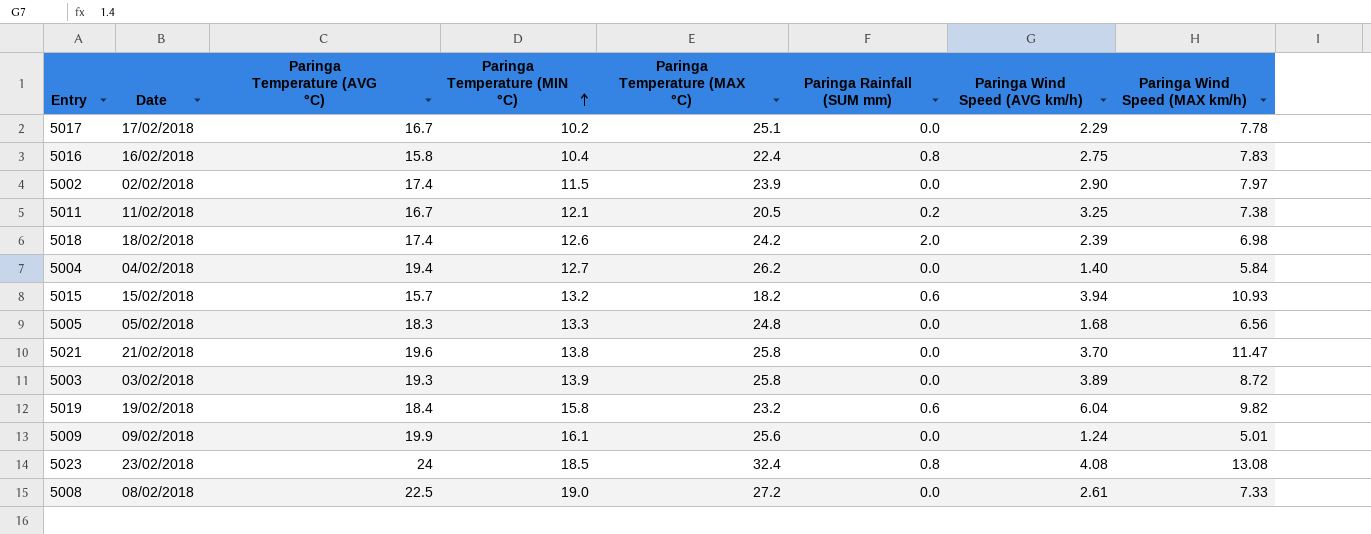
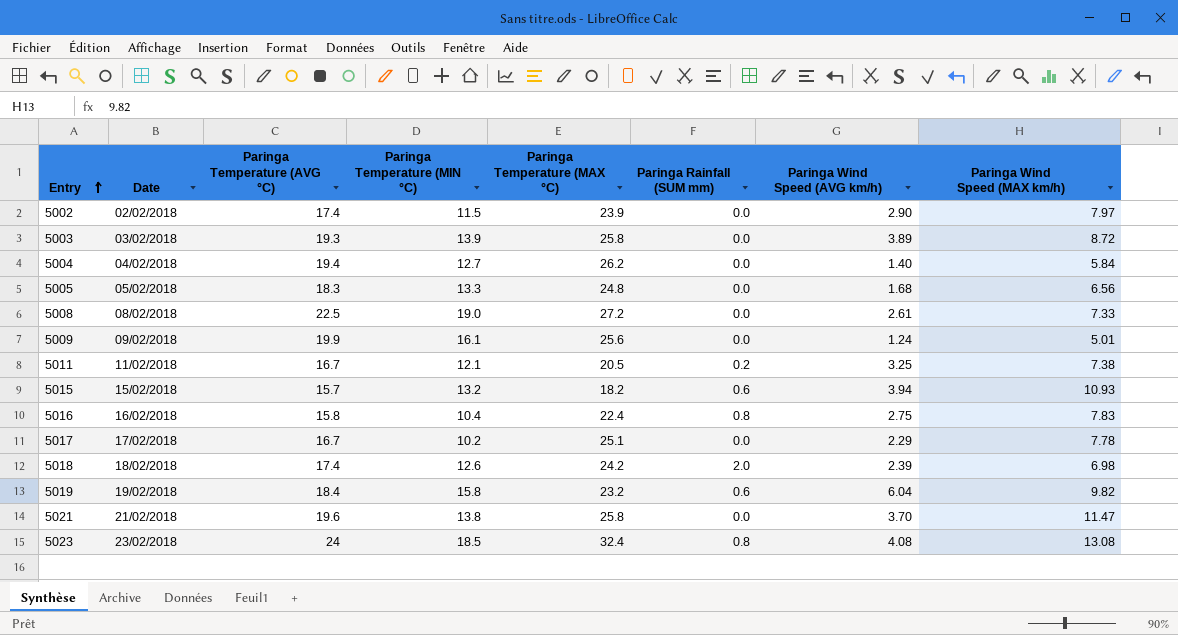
row order: Paringa Temperature (MIN °C) ascending -> Entry ascending

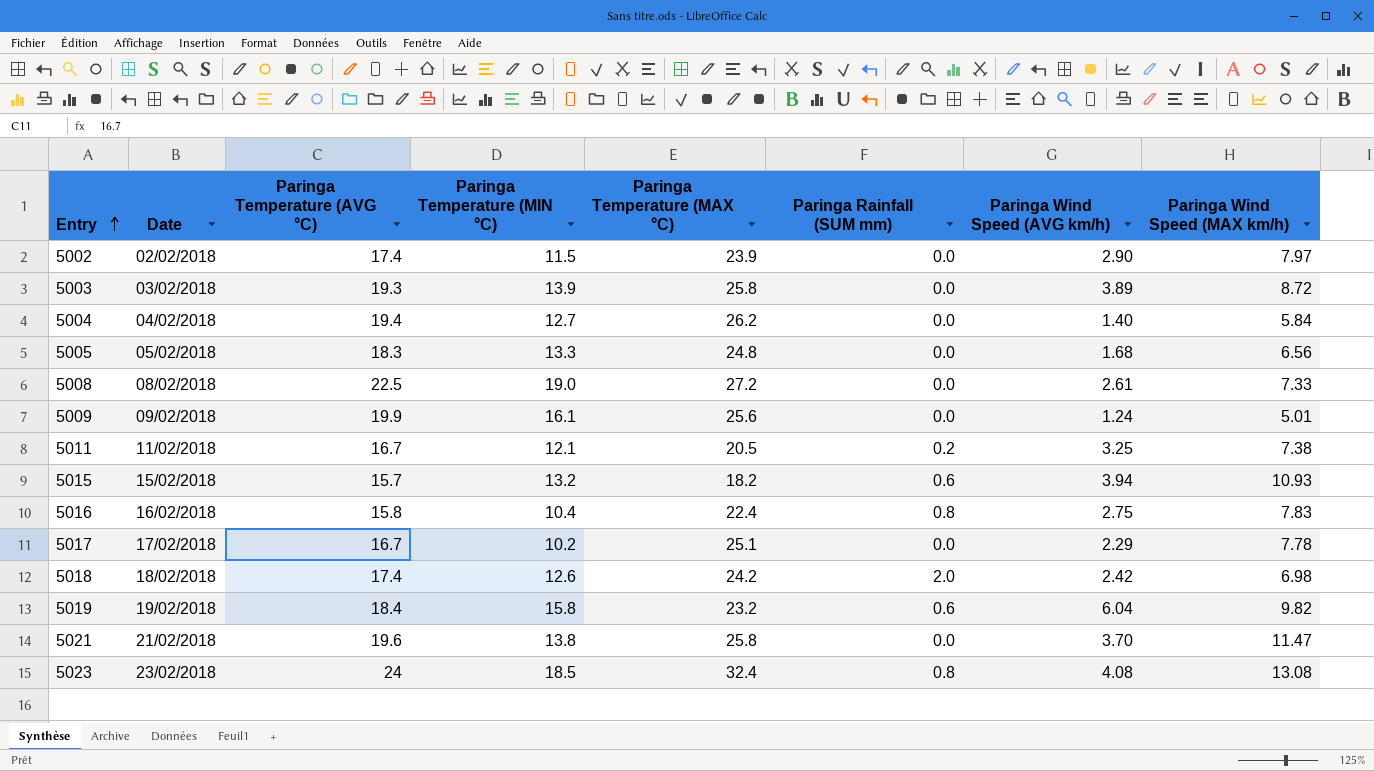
5018 | Paringa Wind Speed (AVG km/h): 2.39 -> 2.42

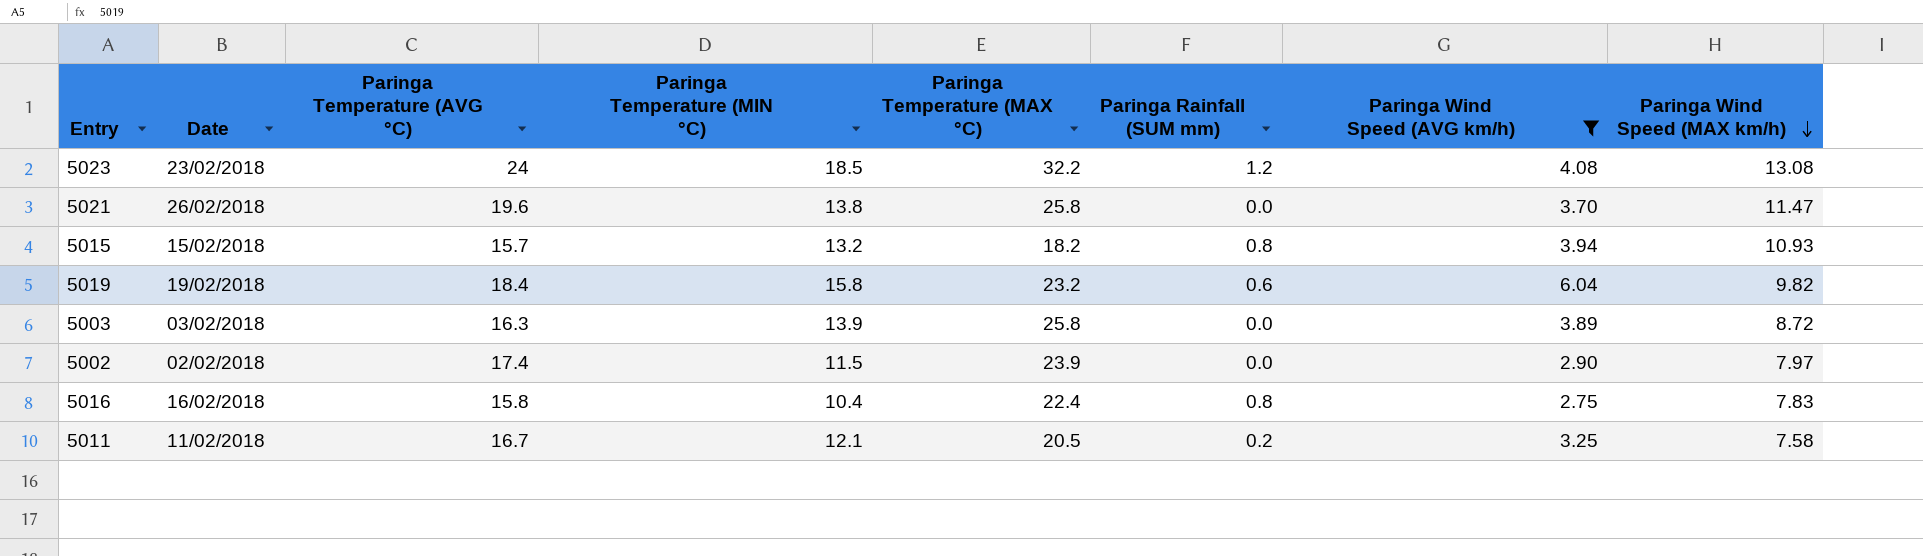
filter: none -> Paringa Wind Speed (AVG km/h) >= 2.75
row order: Entry ascending -> Paringa Wind Speed (MAX km/h) descending
5023 | Paringa Temperature (MAX °C): 32.4 -> 32.2
5023 | Paringa Rainfall (SUM mm): 0.8 -> 1.2
5021 | Date: 21/02/2018 -> 26/02/2018
5015 | Paringa Rainfall (SUM mm): 0.6 -> 0.8
5003 | Paringa Temperature (AVG °C): 19.3 -> 16.3
5011 | Paringa Wind Speed (MAX km/h): 7.38 -> 7.58

